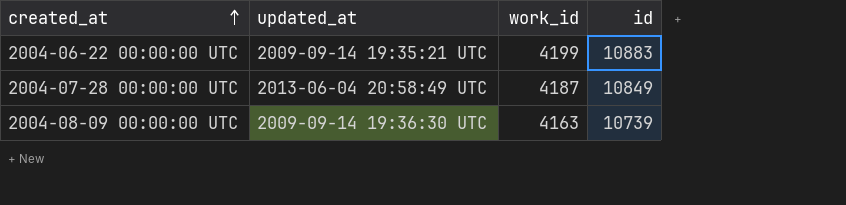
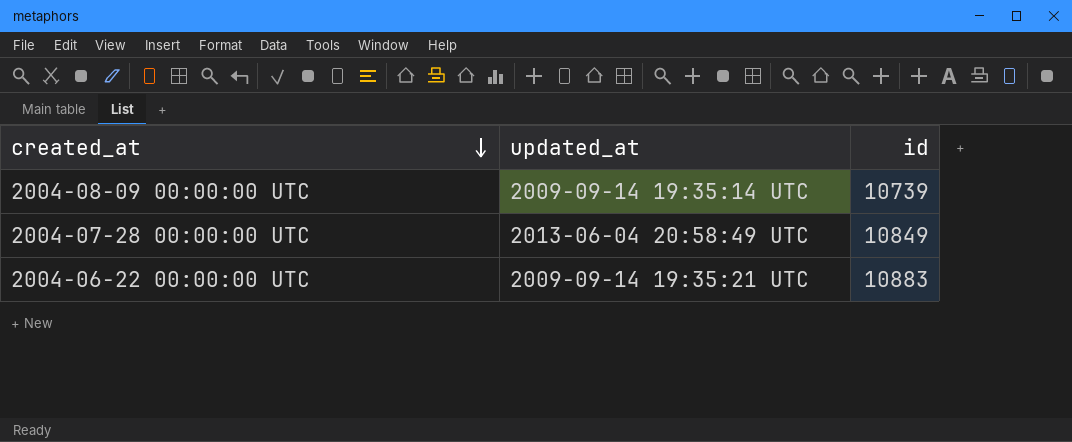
row order: created_at ascending -> created_at descending
column work_id | position: 3 -> none
2004-08-09 00:00:00 UTC | updated_at: 2009-09-14 19:36:30 UTC -> 2009-09-14 19:35:14 UTC

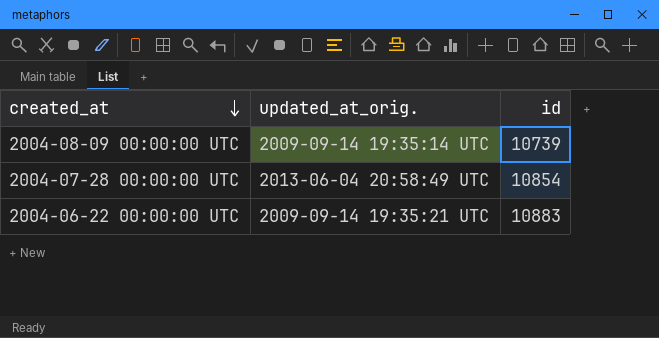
column name: updated_at -> updated_at_orig.
2004-07-28 00:00:00 UTC | id: 10849 -> 10854

